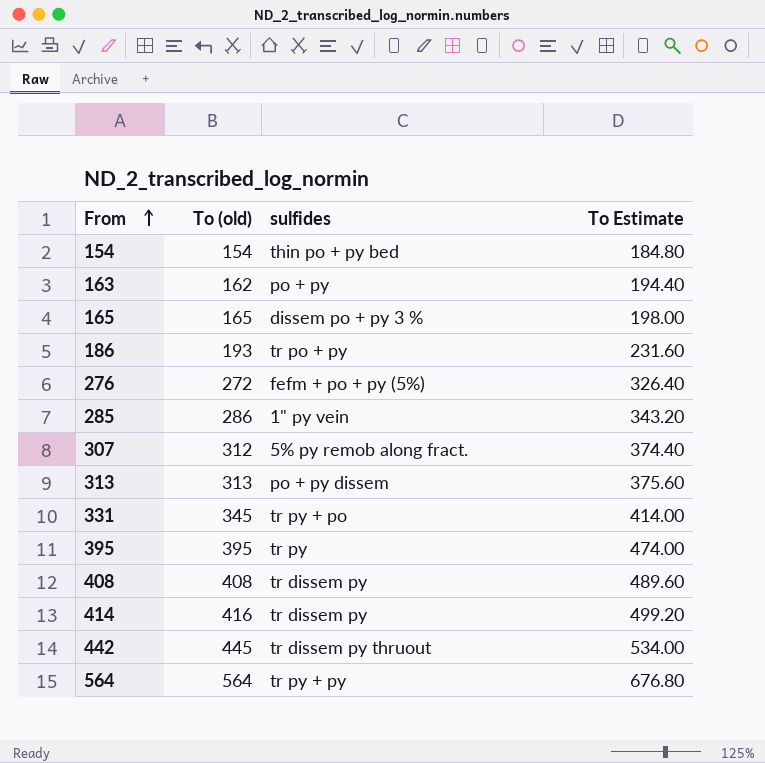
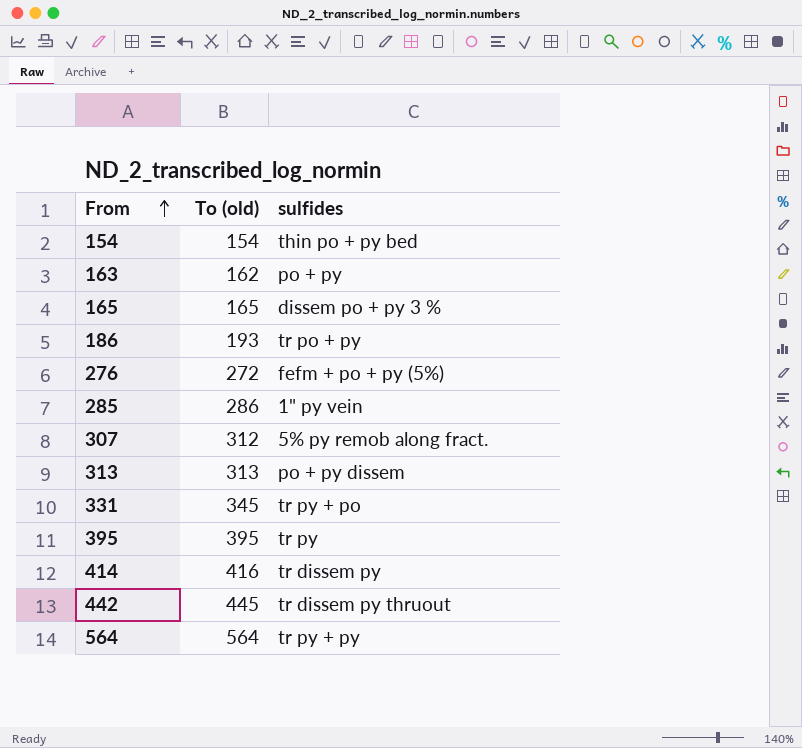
column To Estimate | formula: [To (old)] * 1.2 -> none
row 408: 408 | tr dissem py | 489.60 -> none

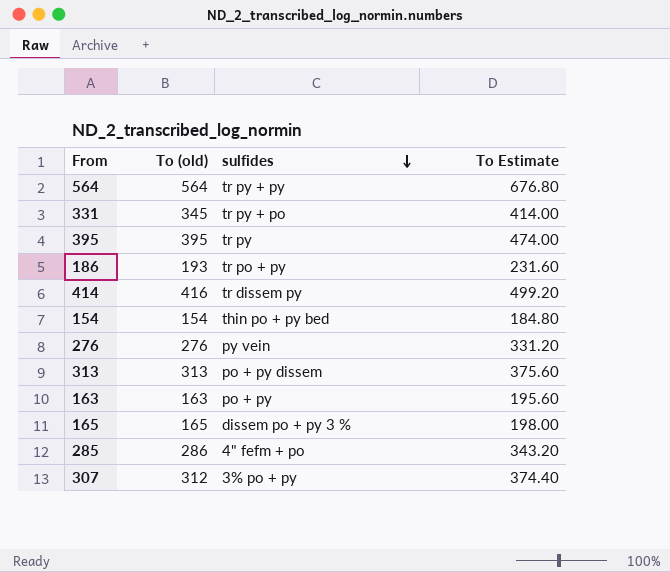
row order: From ascending -> sulfides descending
column To Estimate | formula: none -> [To (old)] * 1.2
row 442: 445 | tr dissem py thruout -> none
276 | To (old): 272 -> 276
276 | sulfides: fefm + po + py (5%) -> py vein
163 | To (old): 162 -> 163
285 | sulfides: 1" py vein -> 4" fefm + po
307 | sulfides: 5% py remob along fract. -> 3% po + py

